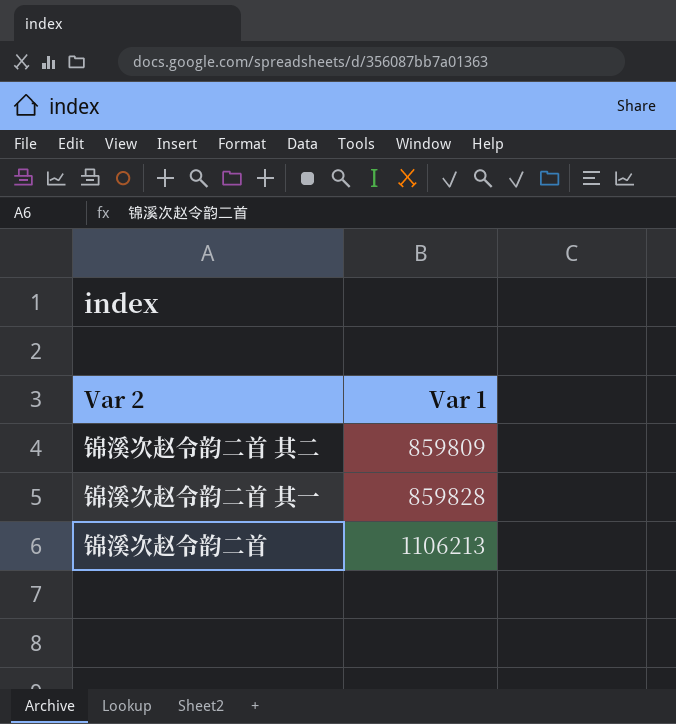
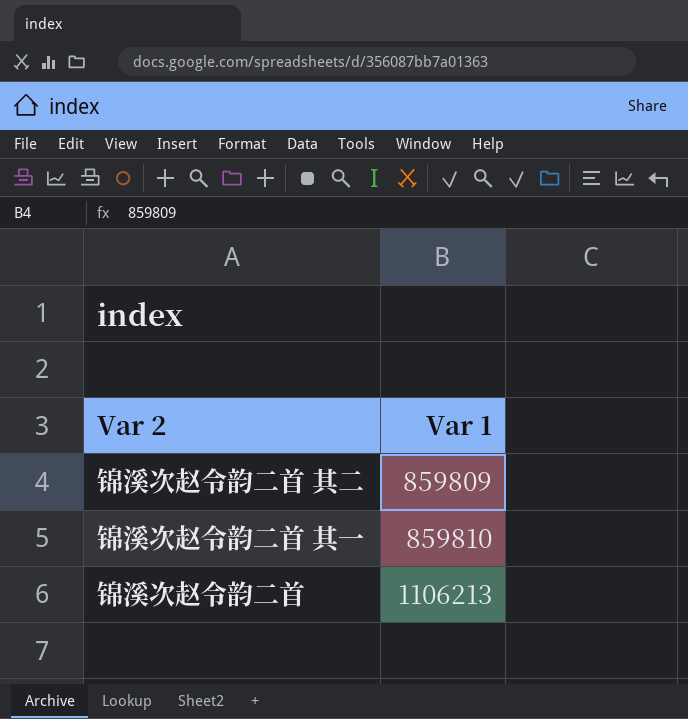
锦溪次赵令韵二首 其一 | Var 1: 859828 -> 859810

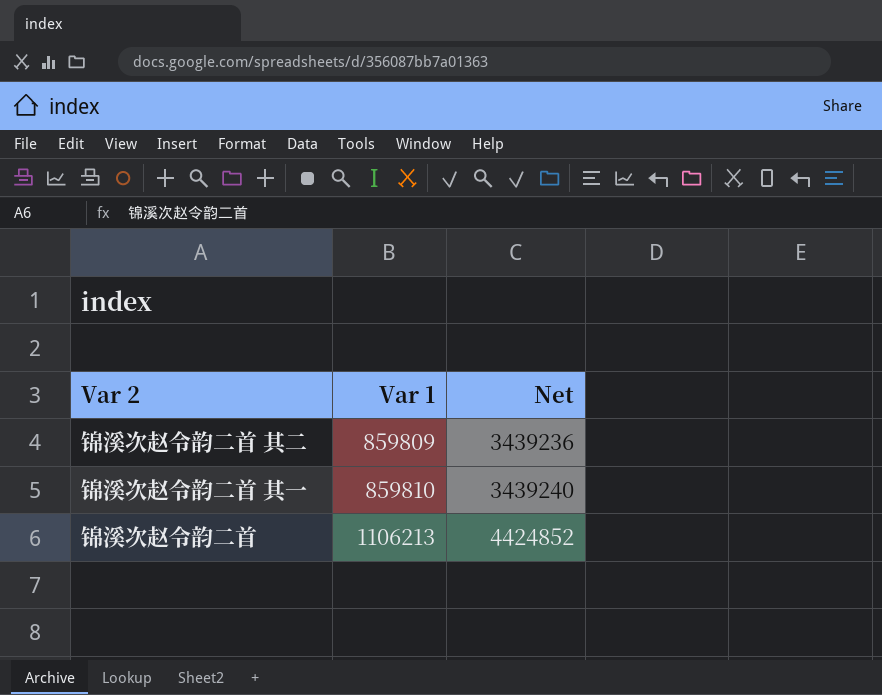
column Net | formula: none -> [Var 1] * 4

